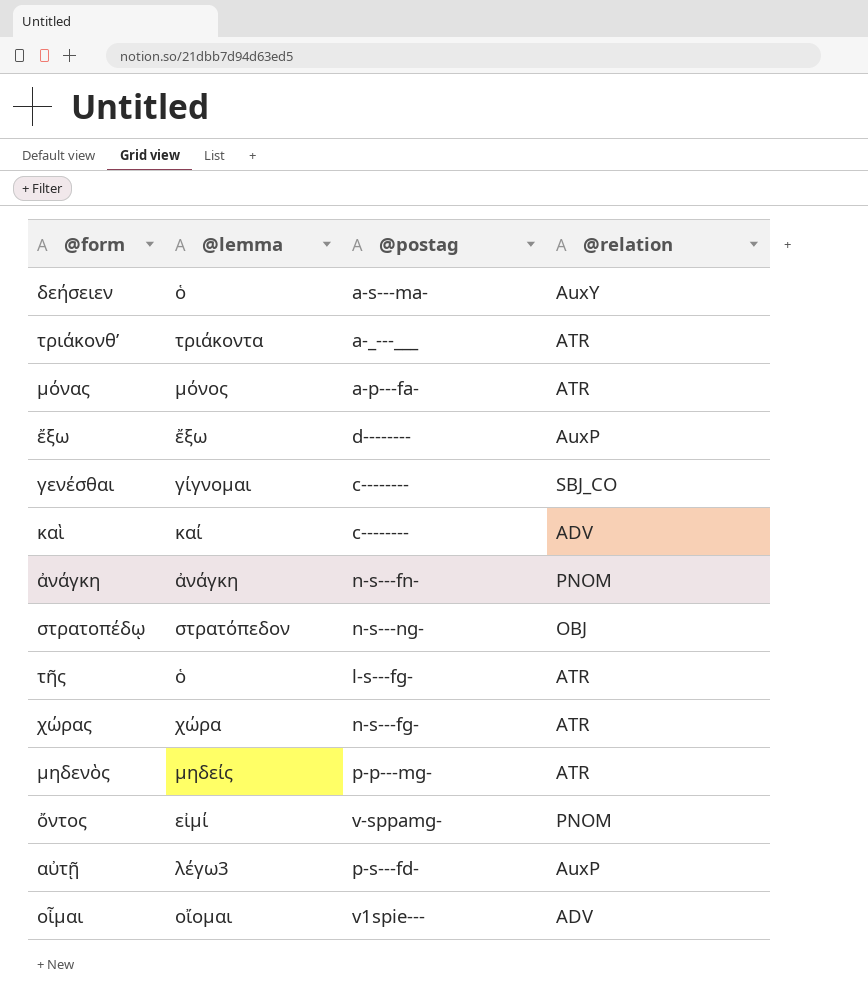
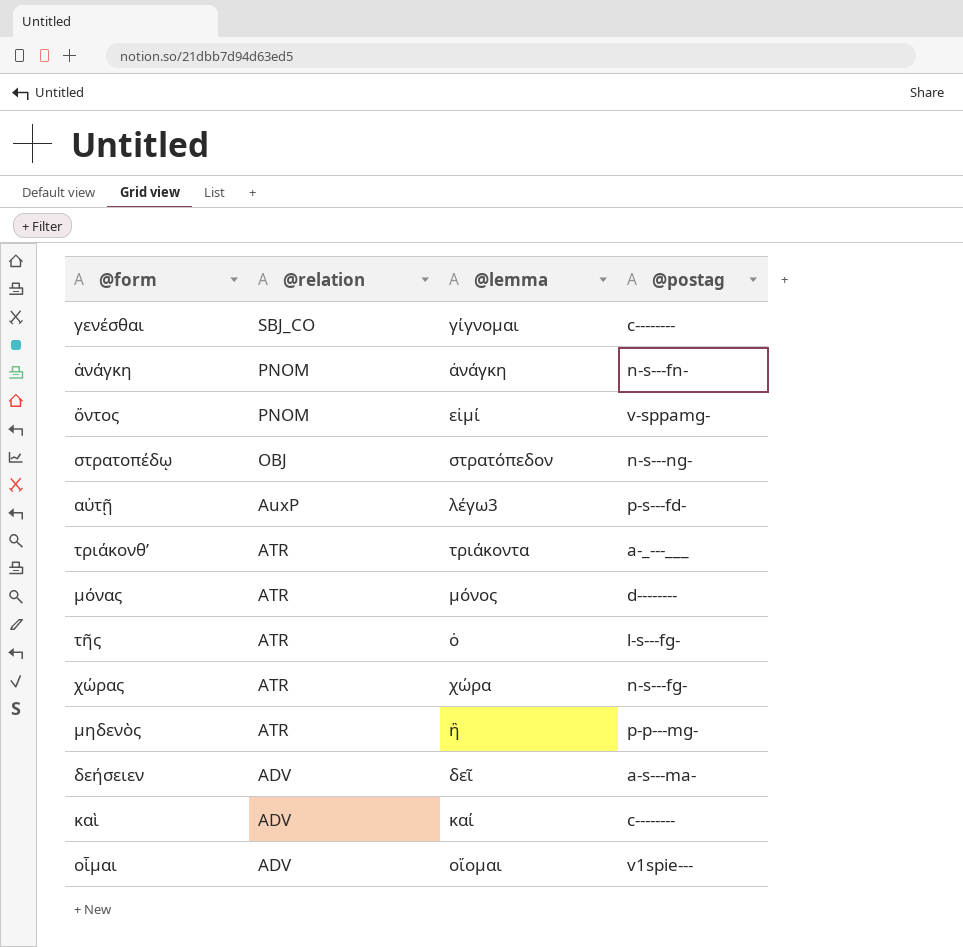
row order: none -> @relation descending
column @relation | position: 4 -> 2
row ἔξω: ἔξω | d-------- | AuxP -> none
μόνας | @postag: a-p---fa- -> d--------
μηδενὸς | @lemma: μηδείς -> ἢ
δεήσειεν | @relation: AuxY -> ADV
δεήσειεν | @lemma: ὁ -> δεῖ

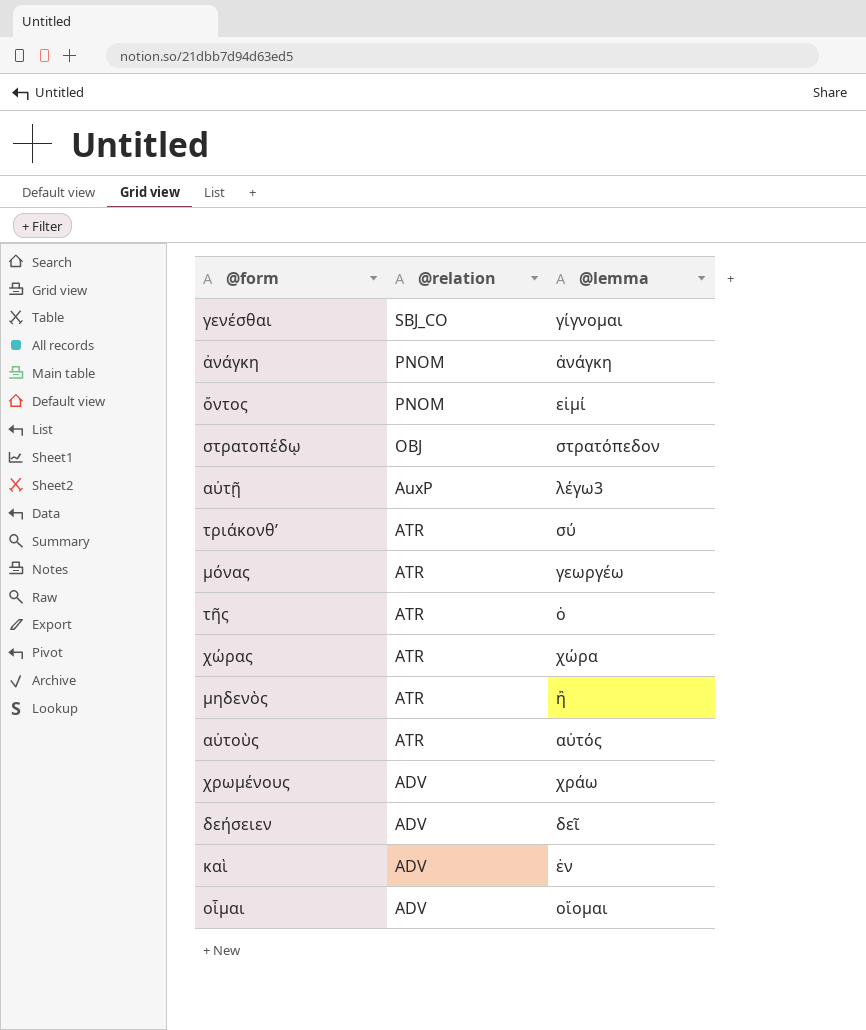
column @postag | position: 4 -> none
τριάκονθ’ | @lemma: τριάκοντα -> σύ
μόνας | @lemma: μόνος -> γεωργέω
row αὐτοὺς: none -> ATR | αὐτός
row χρωμένους: none -> ADV | χράω
καὶ | @lemma: καί -> ἐν

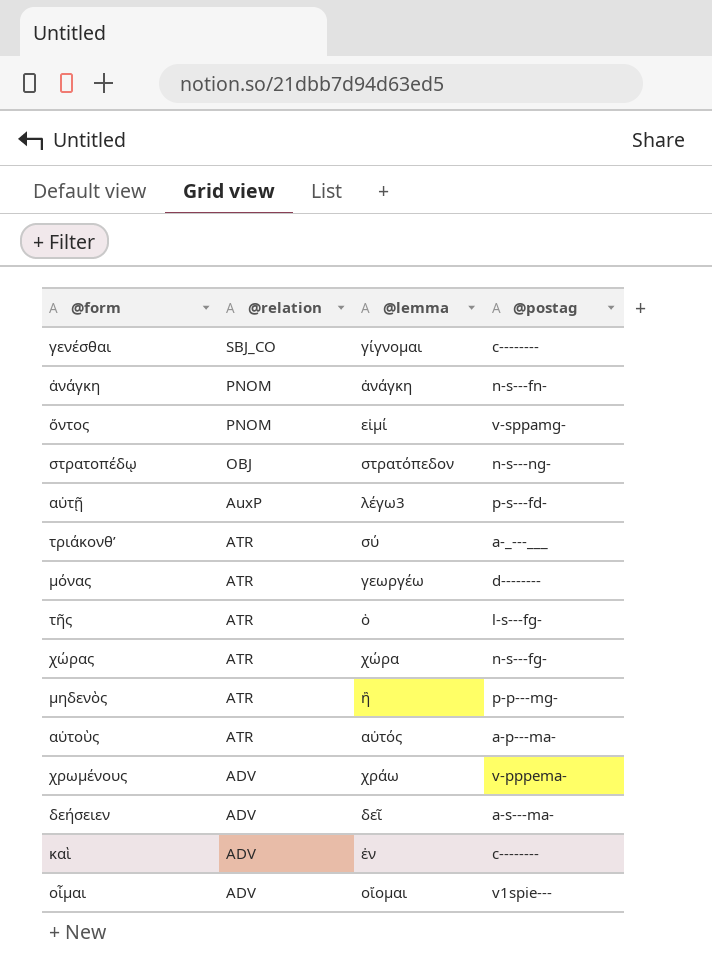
column @postag | position: none -> 4

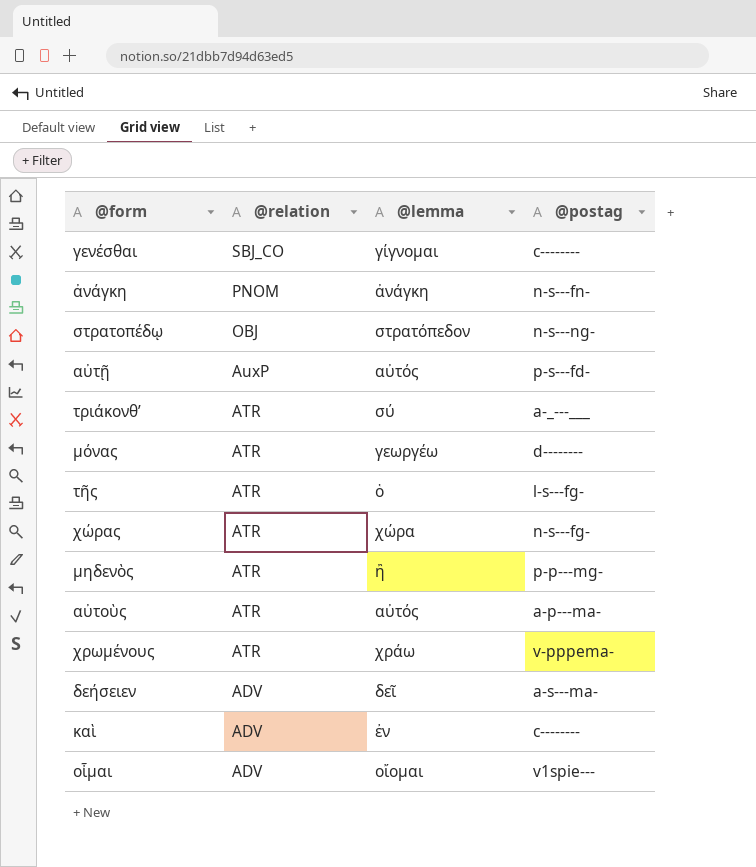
row ὄντος: PNOM | εἰμί | v-sppamg- -> none
αὐτῇ | @lemma: λέγω3 -> αὐτός
χρωμένους | @relation: ADV -> ATR

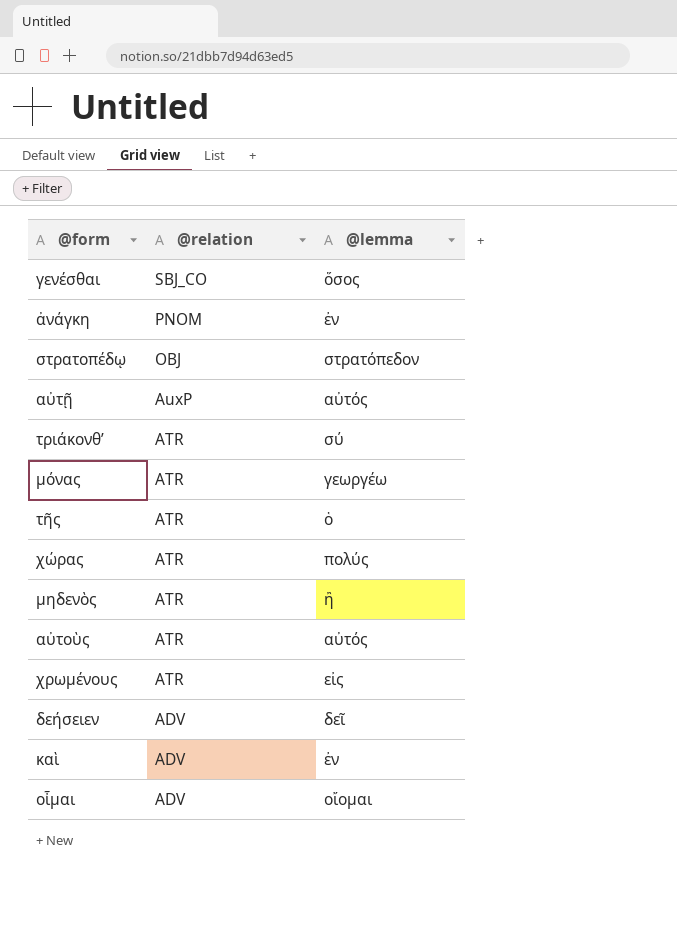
column @postag | position: 4 -> none
γενέσθαι | @lemma: γίγνομαι -> ὅσος
ἀνάγκη | @lemma: ἀνάγκη -> ἐν
χώρας | @lemma: χώρα -> πολύς
χρωμένους | @lemma: χράω -> εἰς

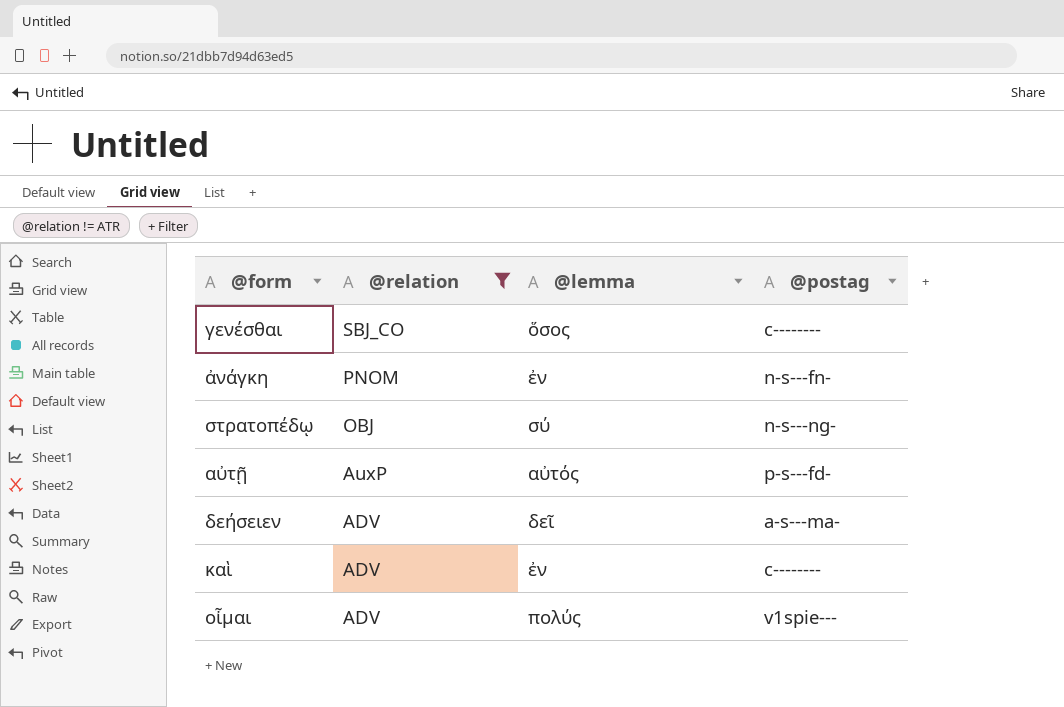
filter: none -> @relation != ATR
column @postag | position: none -> 4
στρατοπέδῳ | @lemma: στρατόπεδον -> σύ
οἶμαι | @lemma: οἴομαι -> πολύς

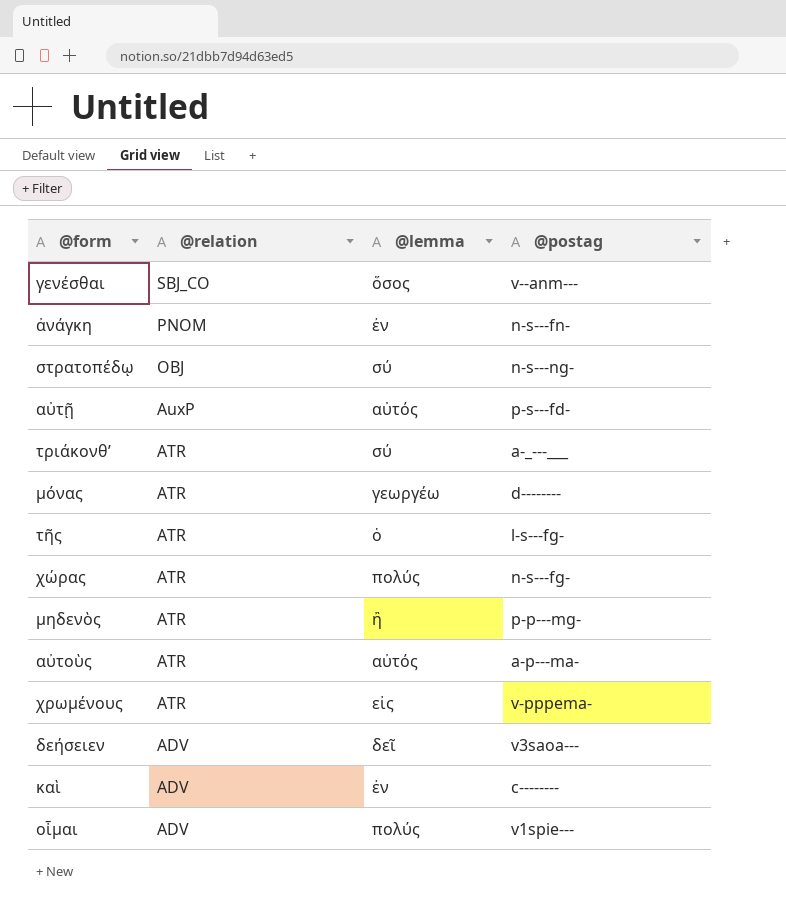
filter: @relation != ATR -> none
γενέσθαι | @postag: c-------- -> v--anm---
δεήσειεν | @postag: a-s---ma- -> v3saoa---

